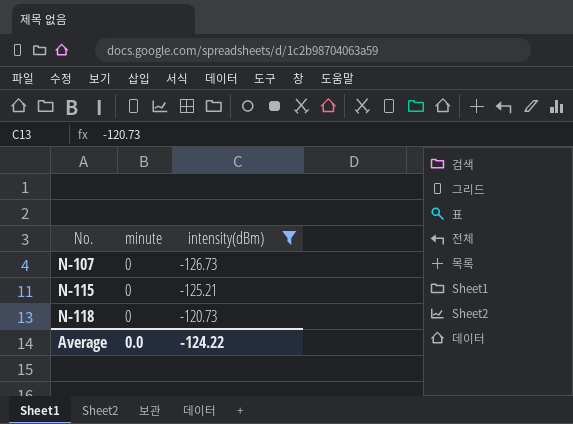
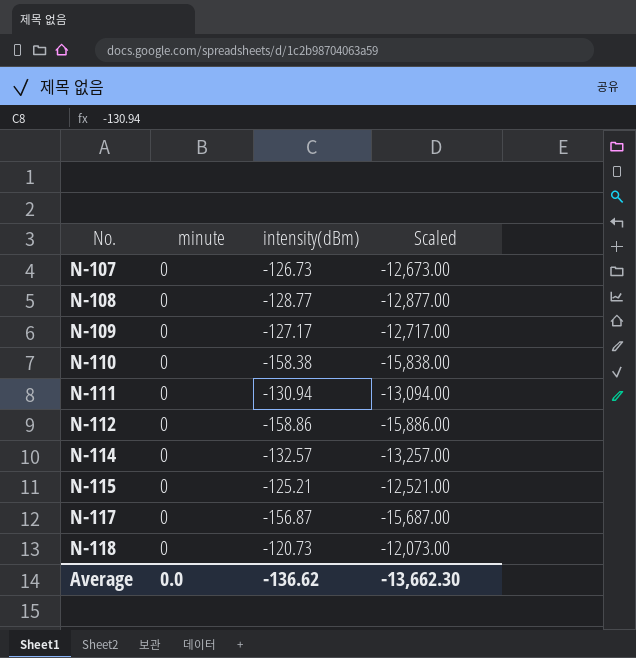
filter: intensity(dBm) >= -126.73 -> none
column Scaled | formula: none -> [intensity(dBm)] * 100
Average | intensity(dBm): -124.22 -> -136.62

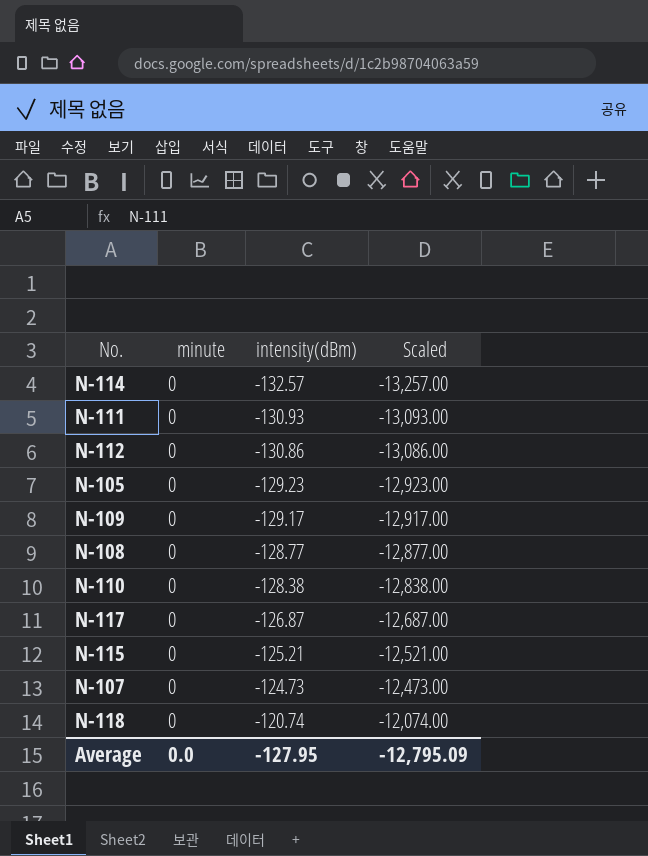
row order: No. ascending -> intensity(dBm) ascending
N-111 | intensity(dBm): -130.94 -> -130.93
N-111 | Scaled: -13,094.00 -> -13,093.00
N-112 | intensity(dBm): -158.86 -> -130.86
N-112 | Scaled: -15,886.00 -> -13,086.00
row N-105: none -> 0 | -129.23 | -12,923.00
N-109 | intensity(dBm): -127.17 -> -129.17
N-109 | Scaled: -12,717.00 -> -12,917.00
N-110 | intensity(dBm): -158.38 -> -128.38
N-110 | Scaled: -15,838.00 -> -12,838.00
N-117 | intensity(dBm): -156.87 -> -126.87
N-117 | Scaled: -15,687.00 -> -12,687.00
N-107 | intensity(dBm): -126.73 -> -124.73
N-107 | Scaled: -12,673.00 -> -12,473.00
N-118 | intensity(dBm): -120.73 -> -120.74
N-118 | Scaled: -12,073.00 -> -12,074.00
Average | intensity(dBm): -136.62 -> -127.95
Average | Scaled: -13,662.30 -> -12,795.09

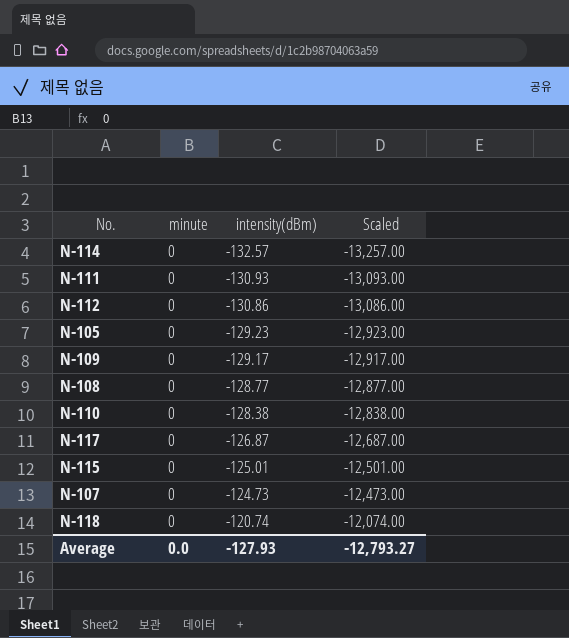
N-115 | intensity(dBm): -125.21 -> -125.01
N-115 | Scaled: -12,521.00 -> -12,501.00
Average | intensity(dBm): -127.95 -> -127.93
Average | Scaled: -12,795.09 -> -12,793.27

